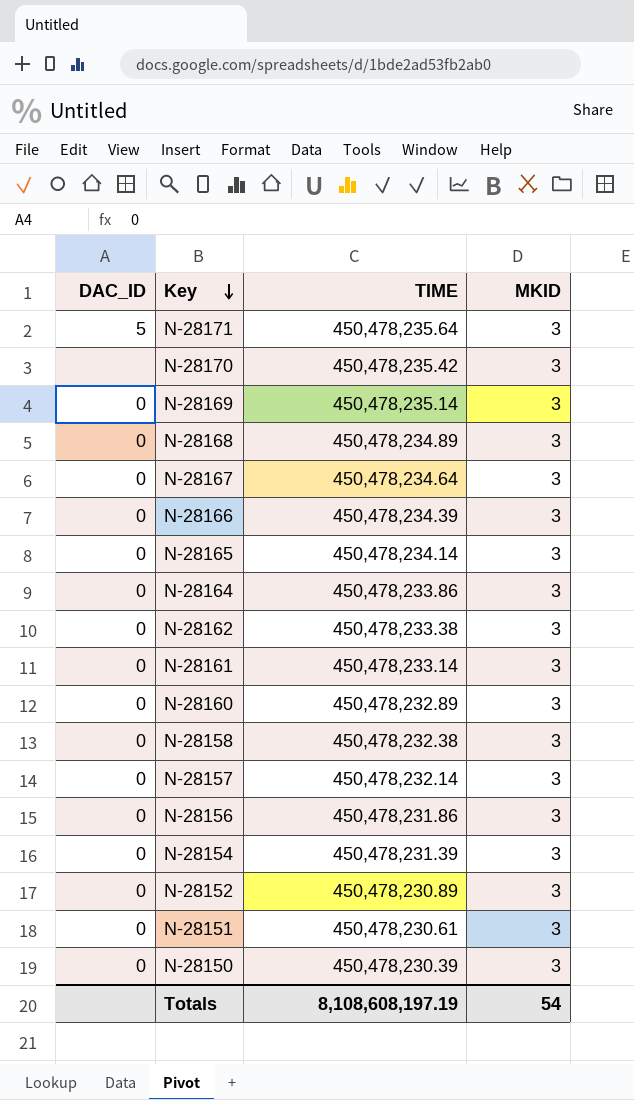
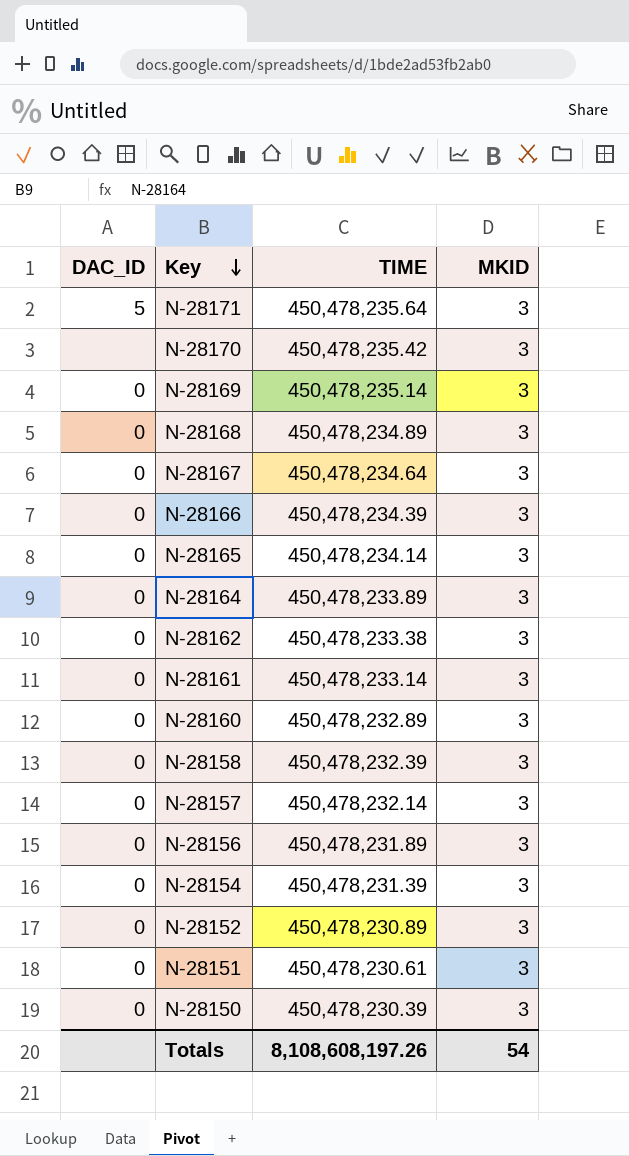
N-28164 | TIME: 450,478,233.86 -> 450,478,233.89
N-28158 | TIME: 450,478,232.38 -> 450,478,232.39
N-28156 | TIME: 450,478,231.86 -> 450,478,231.89
Totals | TIME: 8,108,608,197.19 -> 8,108,608,197.26

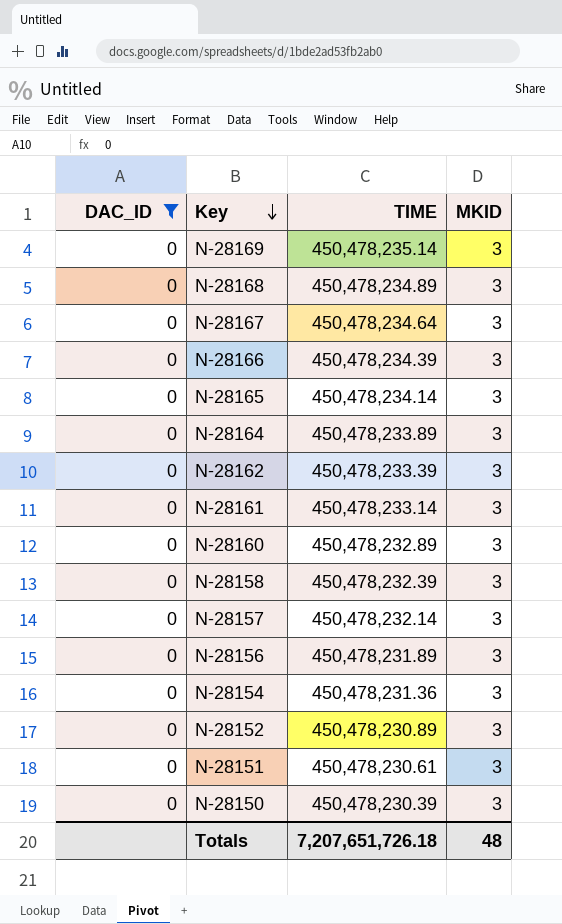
filter: none -> DAC_ID = 0
N-28162 | TIME: 450,478,233.38 -> 450,478,233.39
N-28154 | TIME: 450,478,231.39 -> 450,478,231.36
Totals | TIME: 8,108,608,197.26 -> 7,207,651,726.18
Totals | MKID: 54 -> 48

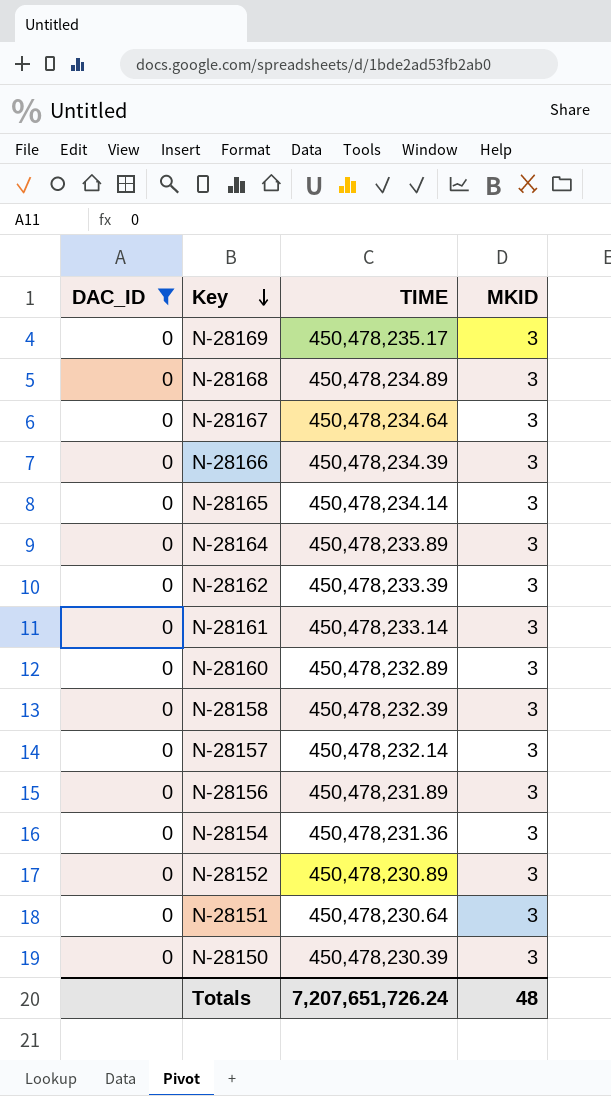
N-28169 | TIME: 450,478,235.14 -> 450,478,235.17
N-28151 | TIME: 450,478,230.61 -> 450,478,230.64
Totals | TIME: 7,207,651,726.18 -> 7,207,651,726.24

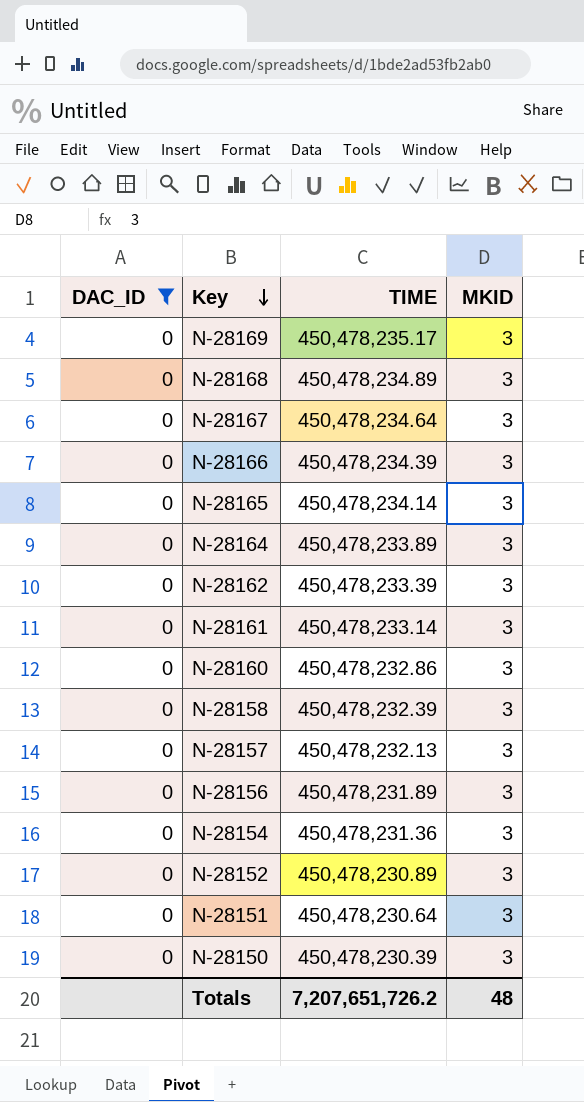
N-28160 | TIME: 450,478,232.89 -> 450,478,232.86
N-28157 | TIME: 450,478,232.14 -> 450,478,232.13
Totals | TIME: 7,207,651,726.24 -> 7,207,651,726.2

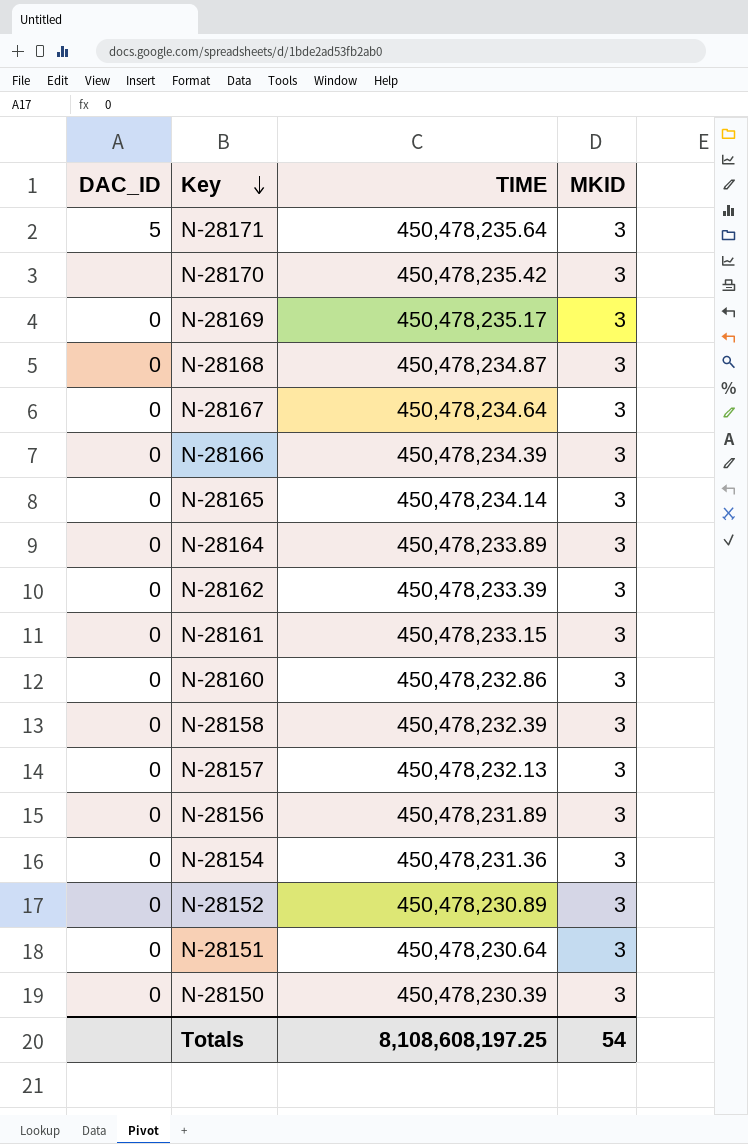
filter: DAC_ID = 0 -> none
N-28168 | TIME: 450,478,234.89 -> 450,478,234.87
N-28161 | TIME: 450,478,233.14 -> 450,478,233.15
Totals | TIME: 7,207,651,726.2 -> 8,108,608,197.25
Totals | MKID: 48 -> 54

